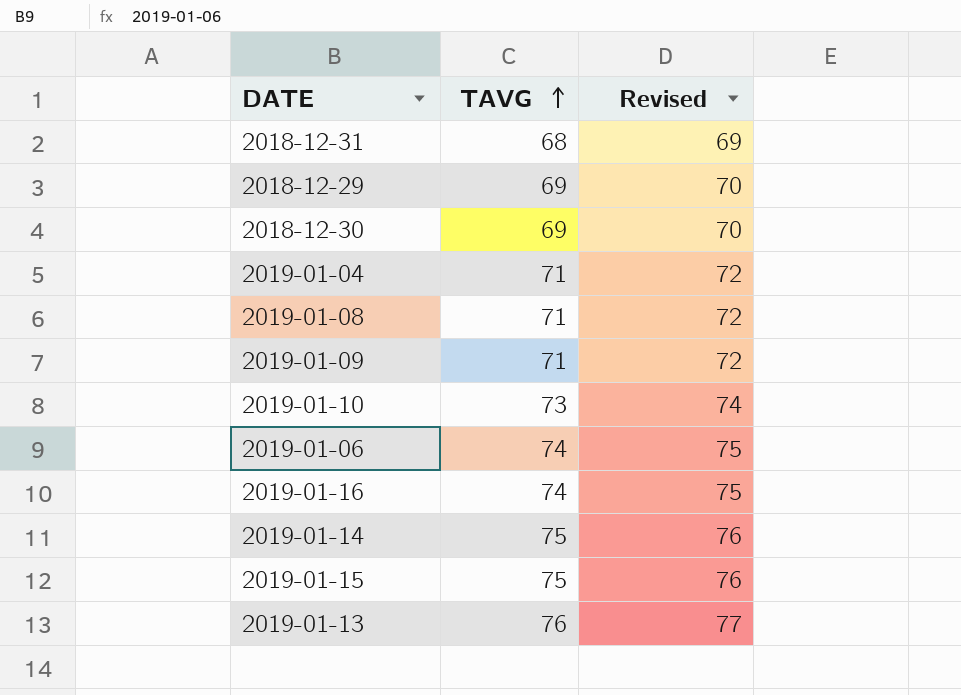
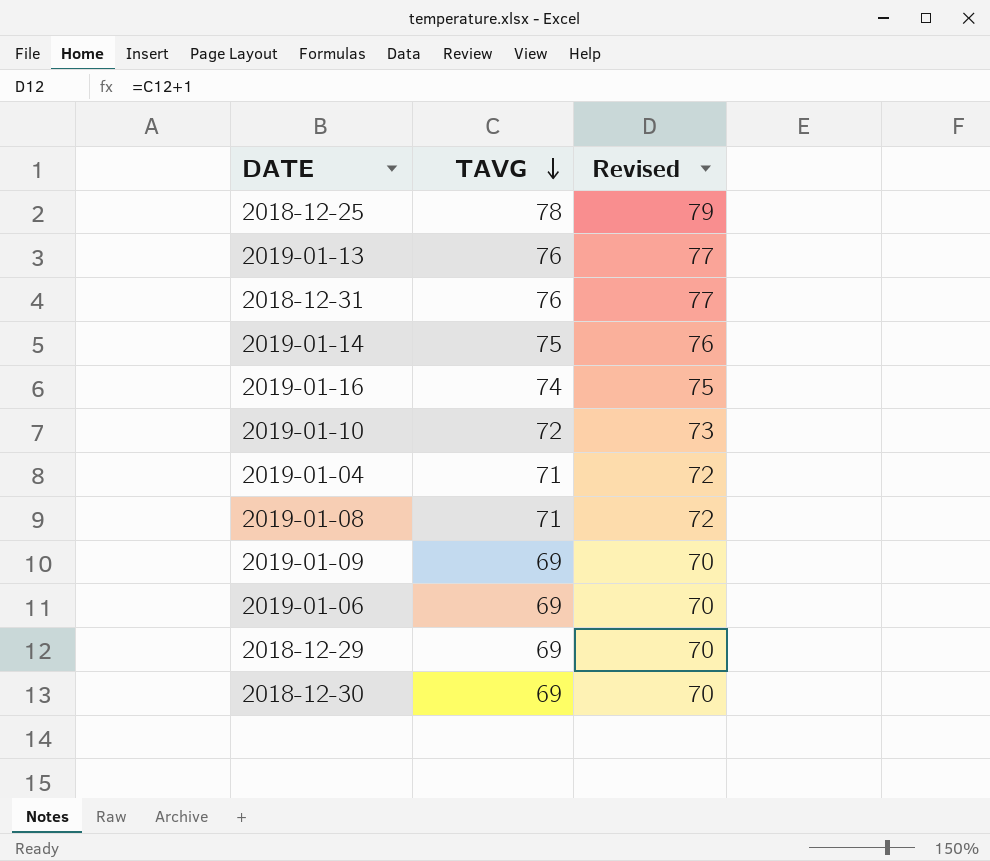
row order: TAVG ascending -> TAVG descending
row 2019-01-15: 75 | 76 -> none
row 2018-12-25: none -> 78 | 79
2018-12-31 | TAVG: 68 -> 76
2018-12-31 | Revised: 69 -> 77
2019-01-10 | TAVG: 73 -> 72
2019-01-10 | Revised: 74 -> 73
2019-01-09 | TAVG: 71 -> 69
2019-01-09 | Revised: 72 -> 70
2019-01-06 | TAVG: 74 -> 69
2019-01-06 | Revised: 75 -> 70

